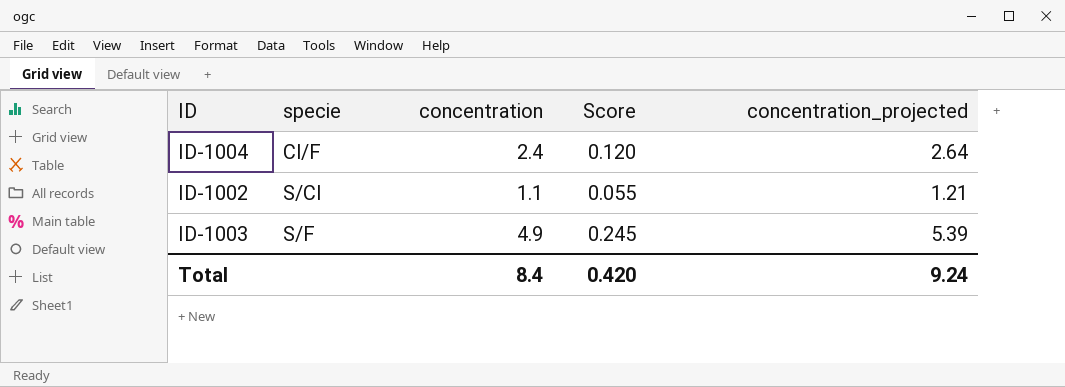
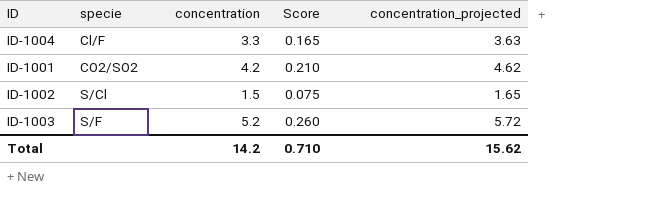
ID-1004 | concentration: 2.4 -> 3.3
ID-1004 | Score: 0.120 -> 0.165
ID-1004 | concentration_projected: 2.64 -> 3.63
row ID-1001: none -> CO2/SO2 | 4.2 | 0.210 | 4.62
ID-1002 | concentration: 1.1 -> 1.5
ID-1002 | Score: 0.055 -> 0.075
ID-1002 | concentration_projected: 1.21 -> 1.65
ID-1003 | concentration: 4.9 -> 5.2
ID-1003 | Score: 0.245 -> 0.260
ID-1003 | concentration_projected: 5.39 -> 5.72
Total | concentration: 8.4 -> 14.2
Total | Score: 0.420 -> 0.710
Total | concentration_projected: 9.24 -> 15.62

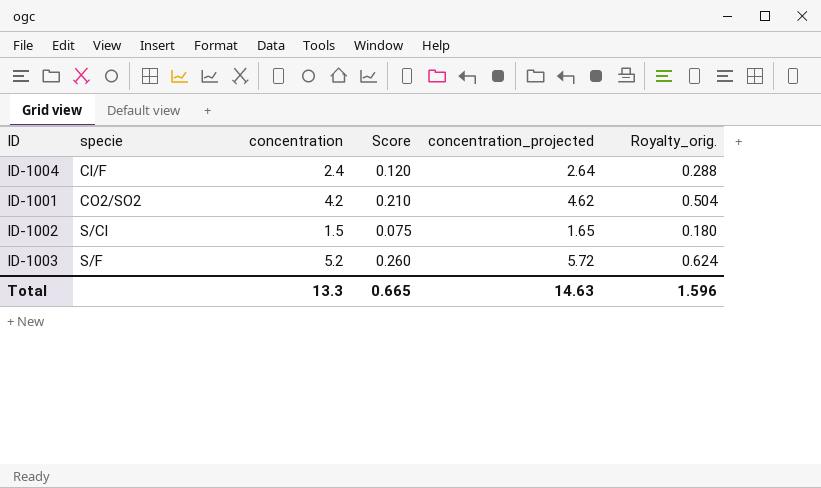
column Royalty_orig. | formula: none -> [concentration] * 0.12
ID-1004 | concentration: 3.3 -> 2.4
ID-1004 | Score: 0.165 -> 0.120
ID-1004 | concentration_projected: 3.63 -> 2.64
Total | concentration: 14.2 -> 13.3
Total | Score: 0.710 -> 0.665
Total | concentration_projected: 15.62 -> 14.63

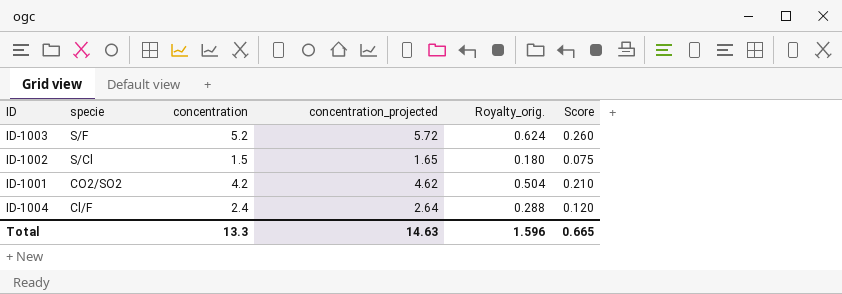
row order: specie ascending -> specie descending
column Score | position: 4 -> 6

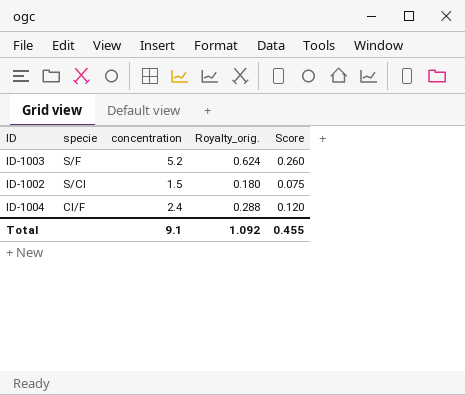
column concentration_projected | formula: [concentration] * 1.1 -> none
row ID-1001: CO2/SO2 | 4.2 | 4.62 | 0.504 | 0.210 -> none
Total | concentration: 13.3 -> 9.1
Total | Royalty_orig.: 1.596 -> 1.092
Total | Score: 0.665 -> 0.455

